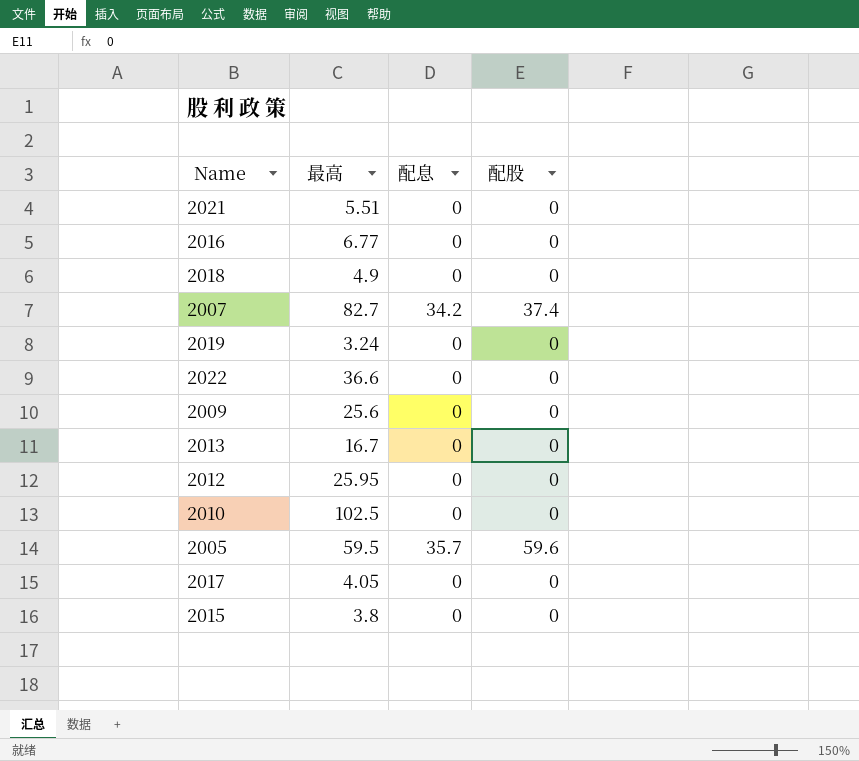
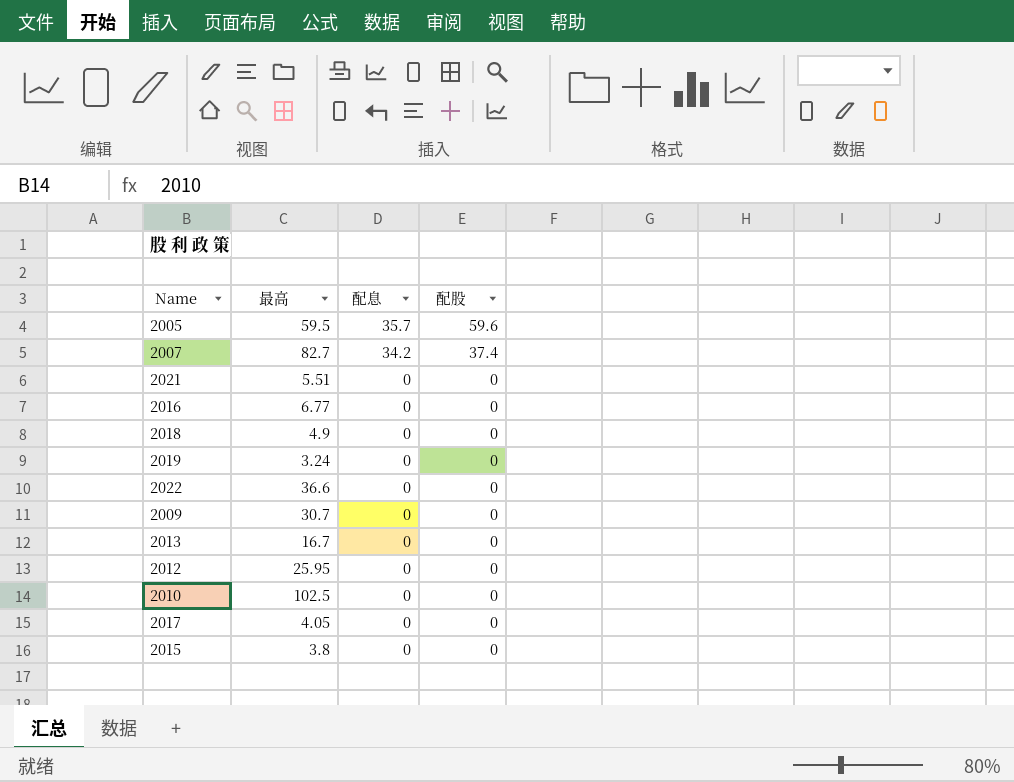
row order: none -> 配息 descending
2009 | 最高: 25.6 -> 30.7

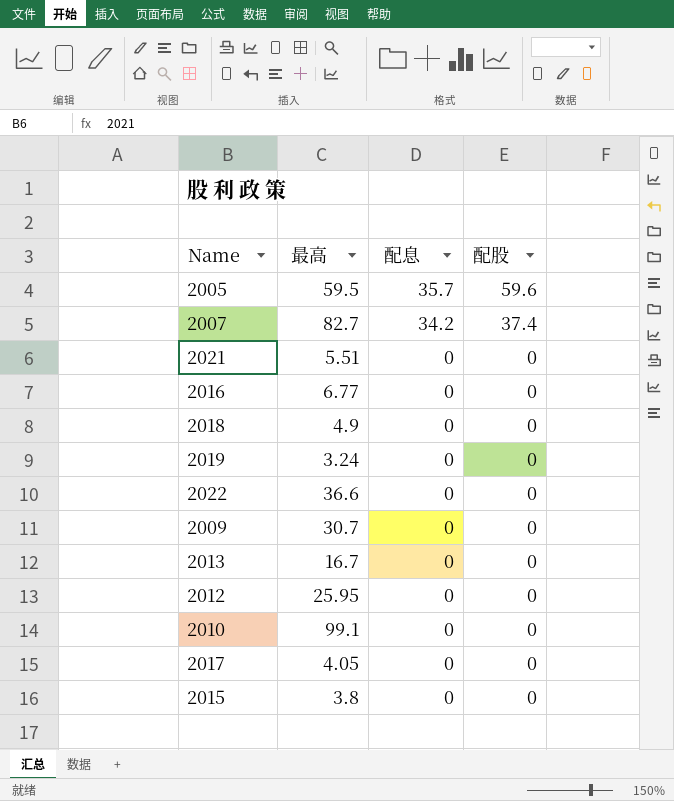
2010 | 最高: 102.5 -> 99.1

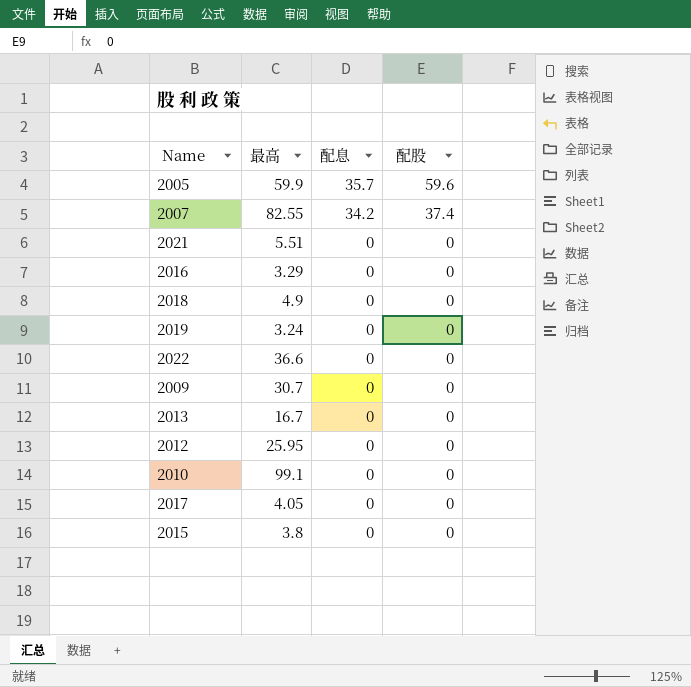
2005 | 最高: 59.5 -> 59.9
2007 | 最高: 82.7 -> 82.55
2016 | 最高: 6.77 -> 3.29

